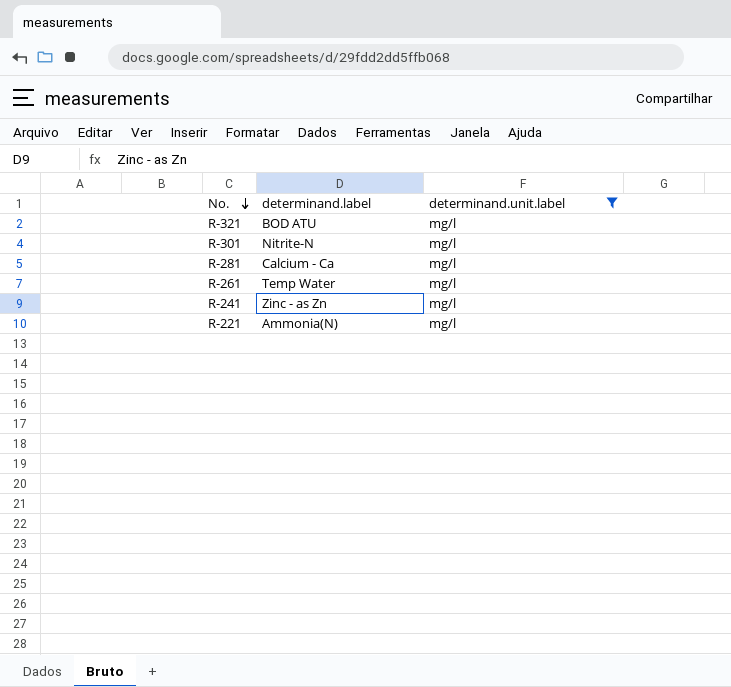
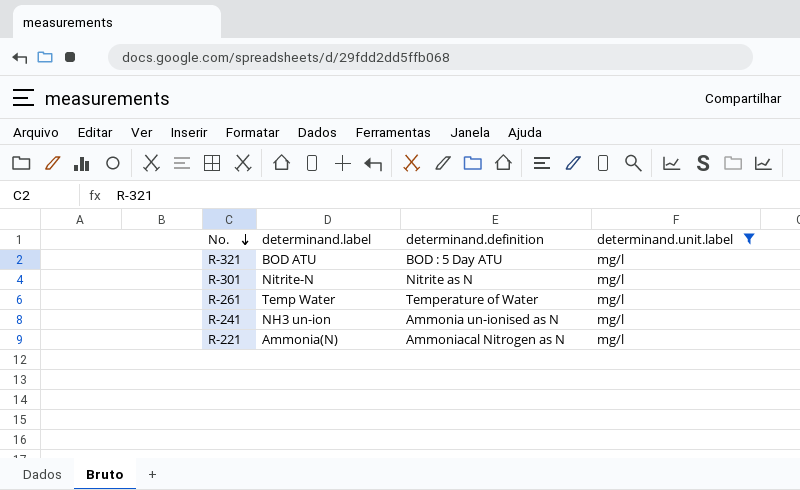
column determinand.definition | position: none -> 3
row R-281: Calcium - Ca | mg/l -> none
R-241 | determinand.label: Zinc - as Zn -> NH3 un-ion

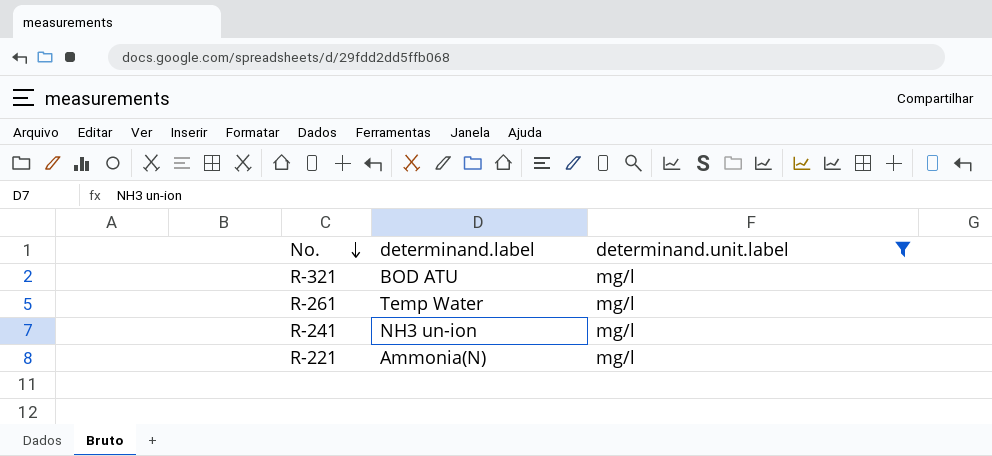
column determinand.definition | position: 3 -> none
row R-301: Nitrite-N | Nitrite as N | mg/l -> none

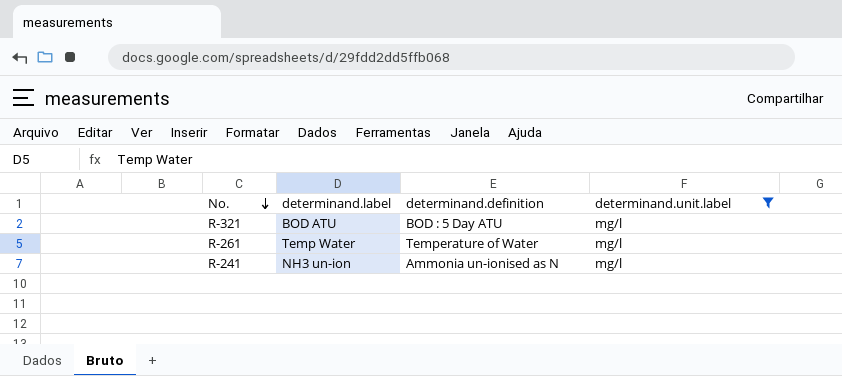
column determinand.definition | position: none -> 3
row R-221: Ammonia(N) | mg/l -> none

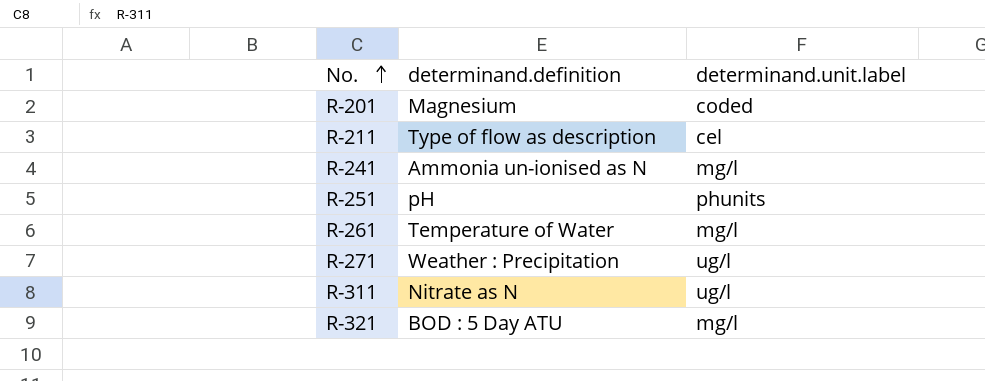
filter: determinand.unit.label = mg/l -> none
row order: No. descending -> No. ascending
column determinand.label | position: 2 -> none

